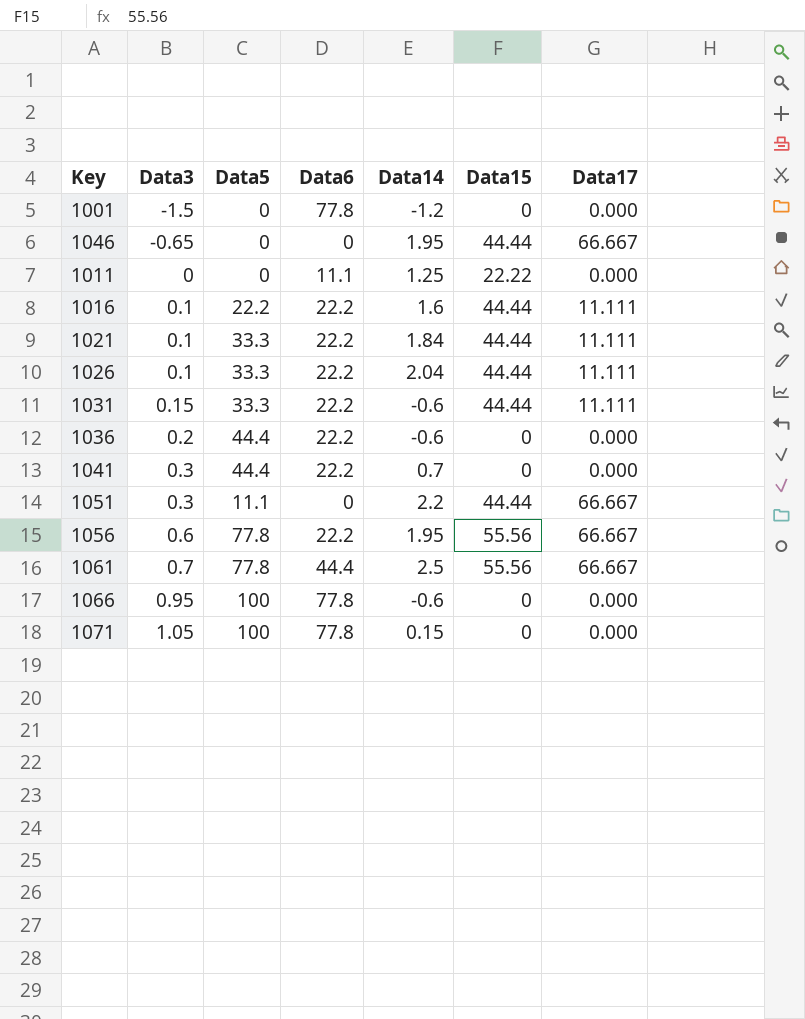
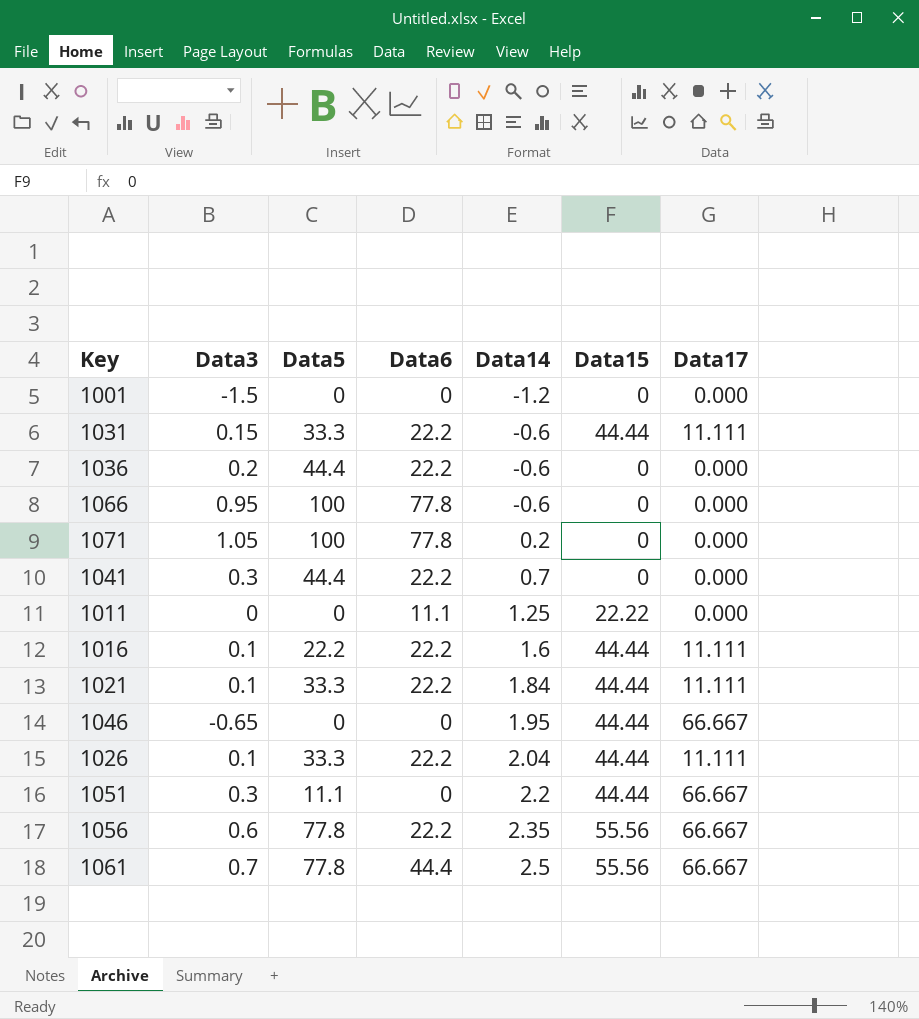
row order: Data3 ascending -> Data14 ascending
1001 | Data6: 77.8 -> 0
1071 | Data14: 0.15 -> 0.2
1056 | Data14: 1.95 -> 2.35

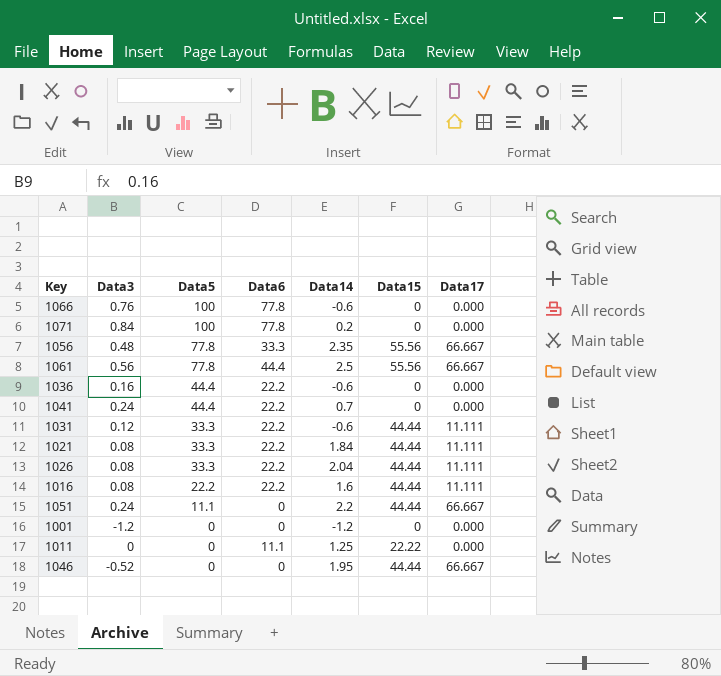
row order: Data14 ascending -> Data5 descending
1066 | Data3: 0.95 -> 0.76
1071 | Data3: 1.05 -> 0.84
1056 | Data3: 0.6 -> 0.48
1056 | Data6: 22.2 -> 33.3
1061 | Data3: 0.7 -> 0.56
1036 | Data3: 0.2 -> 0.16
1041 | Data3: 0.3 -> 0.24
1031 | Data3: 0.15 -> 0.12
1021 | Data3: 0.1 -> 0.08
1026 | Data3: 0.1 -> 0.08
1016 | Data3: 0.1 -> 0.08
1051 | Data3: 0.3 -> 0.24
1001 | Data3: -1.5 -> -1.2
1046 | Data3: -0.65 -> -0.52

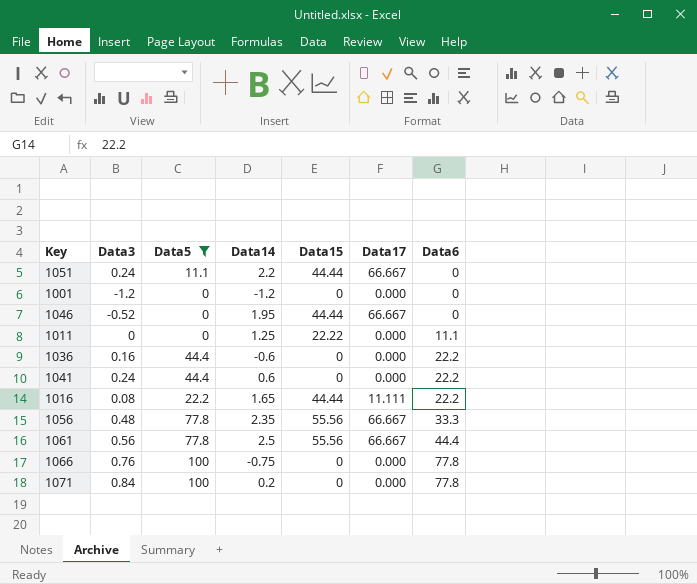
filter: none -> Data5 != 33.3
row order: Data5 descending -> Data6 ascending
column Data6 | position: 4 -> 7
1041 | Data14: 0.7 -> 0.6
1016 | Data14: 1.6 -> 1.65
1066 | Data14: -0.6 -> -0.75

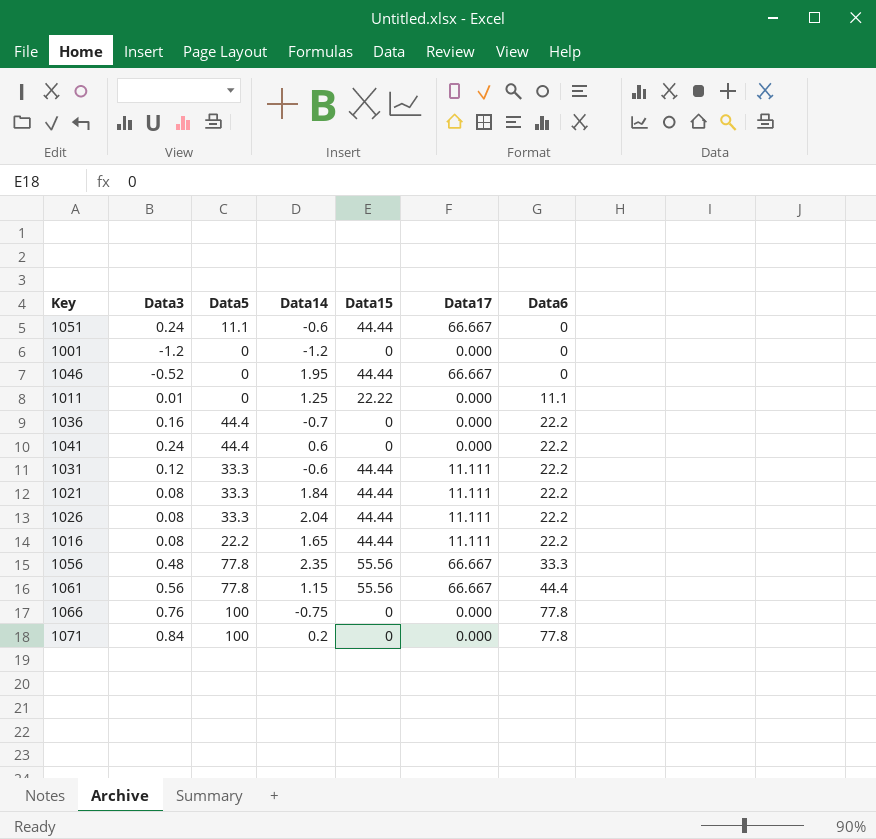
filter: Data5 != 33.3 -> none
1051 | Data14: 2.2 -> -0.6
1011 | Data3: 0 -> 0.01
1036 | Data14: -0.6 -> -0.7
1061 | Data14: 2.5 -> 1.15

